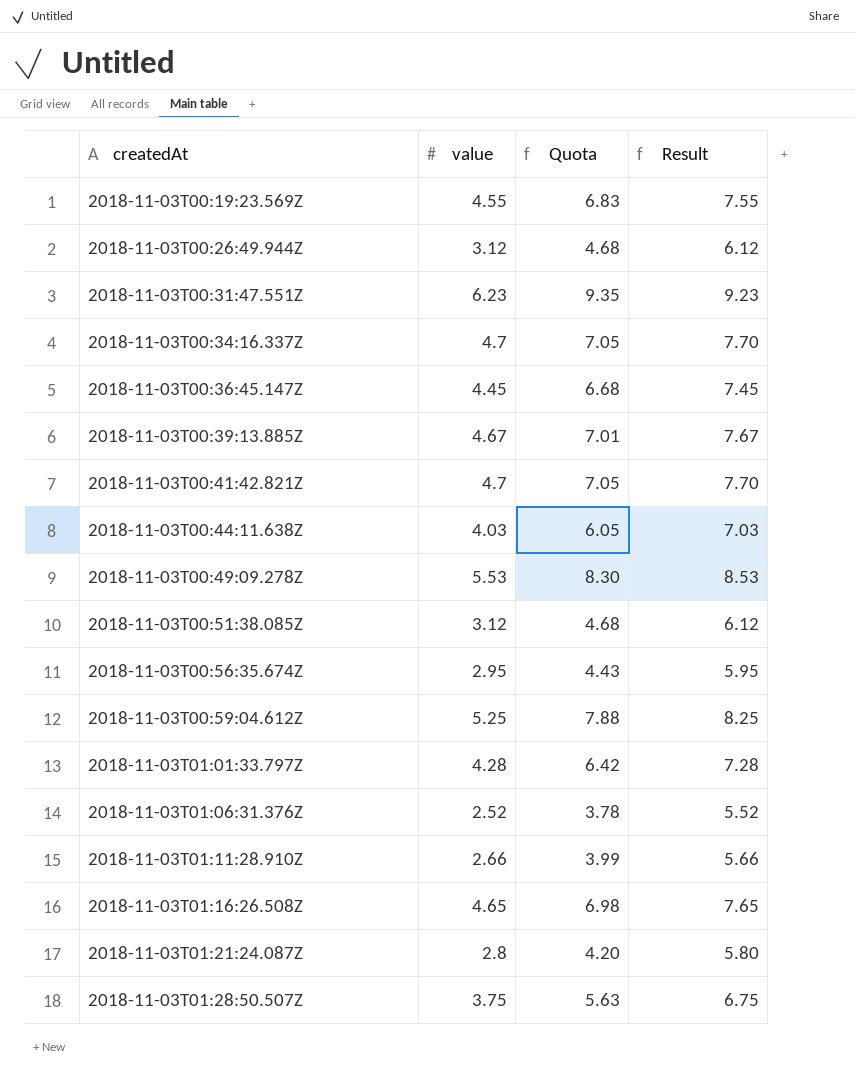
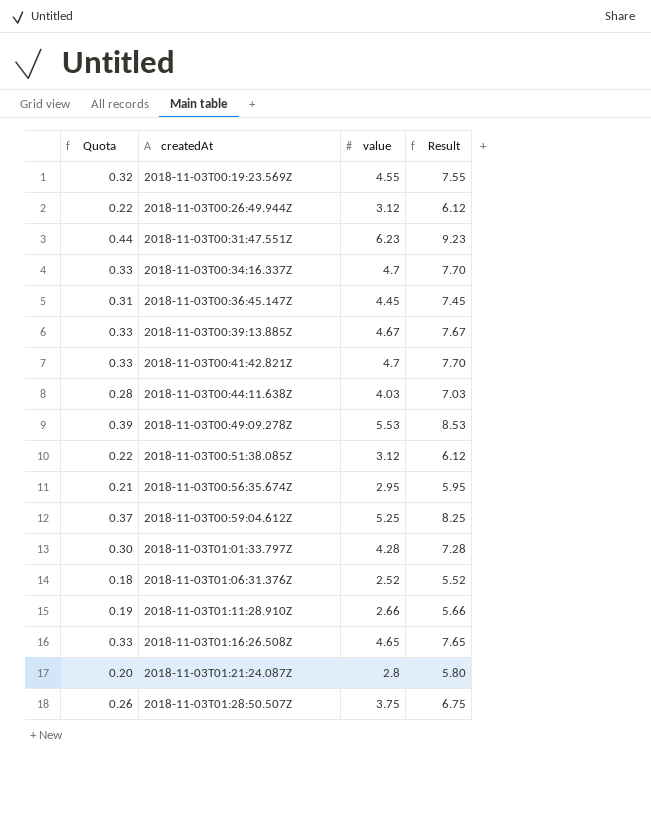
column Quota | formula: [value] * 1.5 -> [value] * 0.07
column Quota | position: 3 -> 1

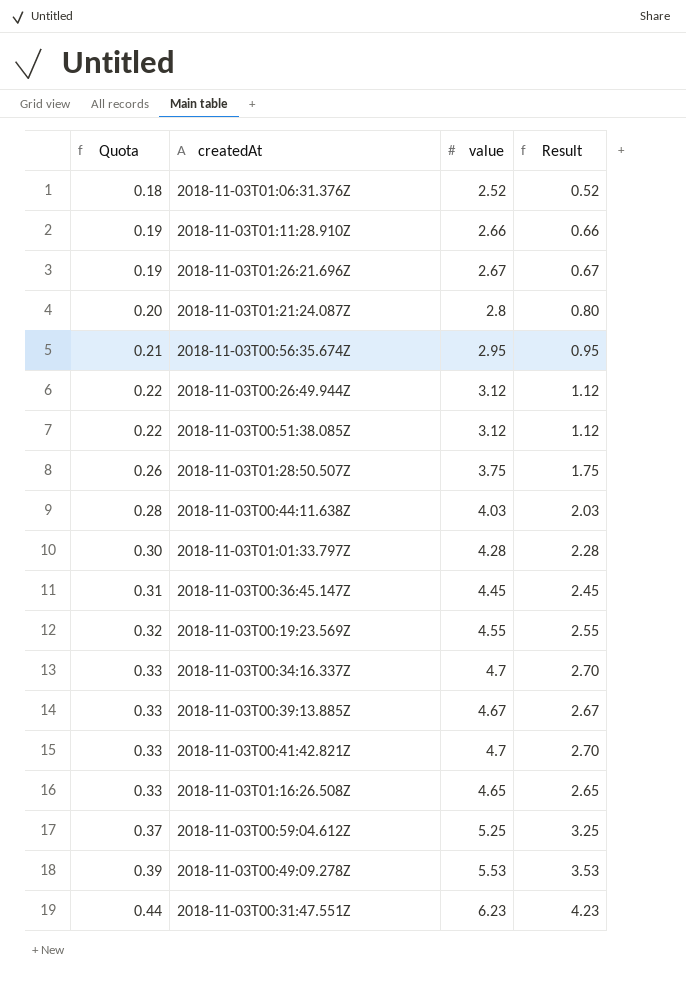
row order: createdAt ascending -> Quota ascending
column Result | formula: [value] + 3 -> [value] - 2
row 2018-11-03T01:26:21.696Z: none -> 0.19 | 2.67 | 0.67

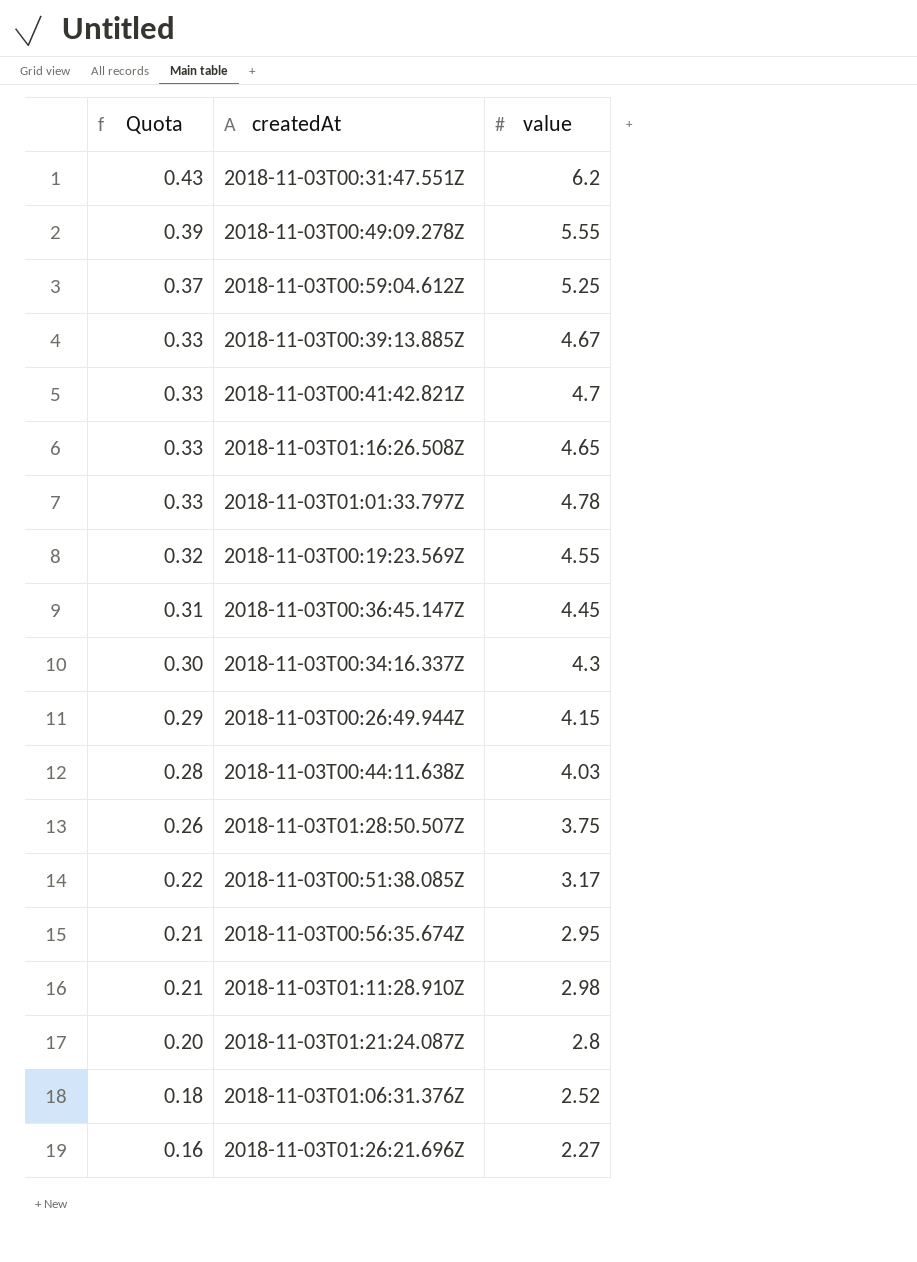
row order: Quota ascending -> Quota descending
column Result | formula: [value] - 2 -> none
2018-11-03T00:31:47.551Z | Quota: 0.44 -> 0.43
2018-11-03T00:31:47.551Z | value: 6.23 -> 6.2
2018-11-03T00:49:09.278Z | value: 5.53 -> 5.55
2018-11-03T01:01:33.797Z | Quota: 0.30 -> 0.33
2018-11-03T01:01:33.797Z | value: 4.28 -> 4.78
2018-11-03T00:34:16.337Z | Quota: 0.33 -> 0.30
2018-11-03T00:34:16.337Z | value: 4.7 -> 4.3
2018-11-03T00:26:49.944Z | Quota: 0.22 -> 0.29
2018-11-03T00:26:49.944Z | value: 3.12 -> 4.15
2018-11-03T00:51:38.085Z | value: 3.12 -> 3.17
2018-11-03T01:11:28.910Z | Quota: 0.19 -> 0.21
2018-11-03T01:11:28.910Z | value: 2.66 -> 2.98
2018-11-03T01:26:21.696Z | Quota: 0.19 -> 0.16
2018-11-03T01:26:21.696Z | value: 2.67 -> 2.27

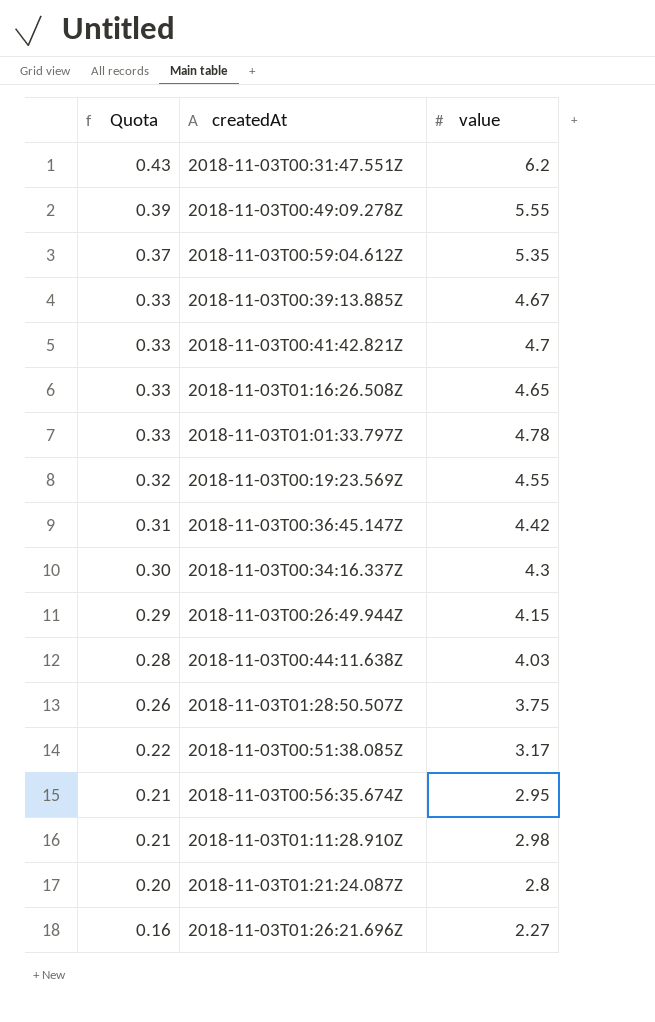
row 2018-11-03T01:06:31.376Z: 0.18 | 2.52 -> none
2018-11-03T00:59:04.612Z | value: 5.25 -> 5.35
2018-11-03T00:36:45.147Z | value: 4.45 -> 4.42

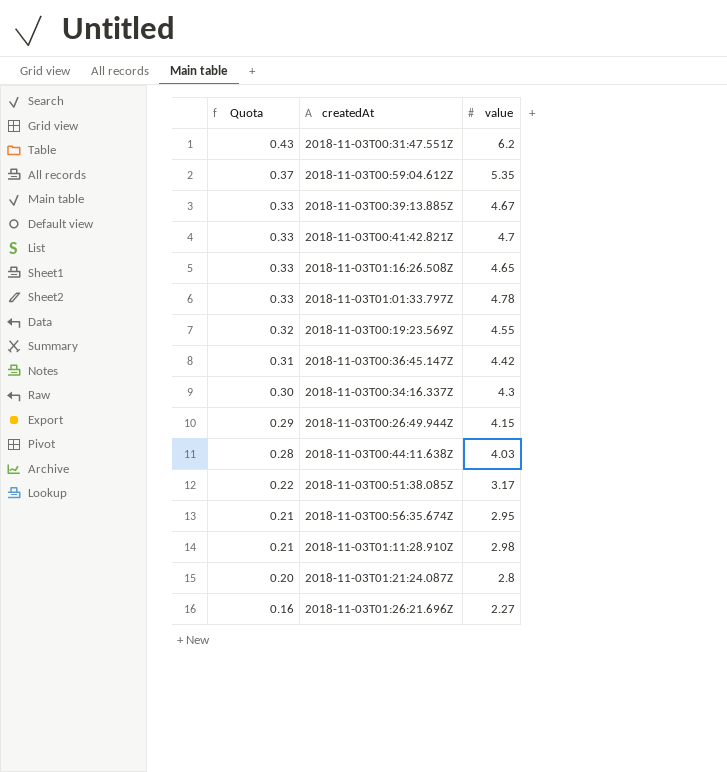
row 2018-11-03T00:49:09.278Z: 0.39 | 5.55 -> none
row 2018-11-03T01:28:50.507Z: 0.26 | 3.75 -> none

